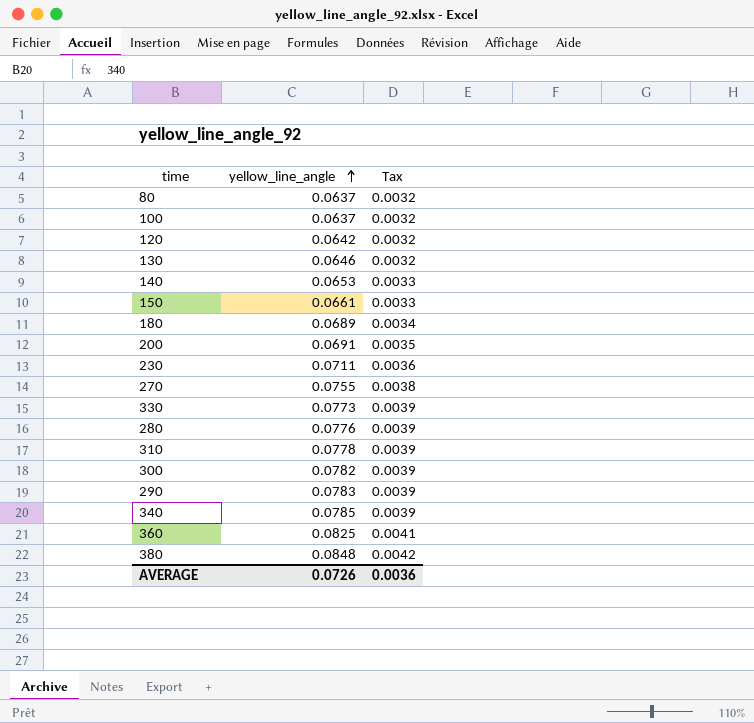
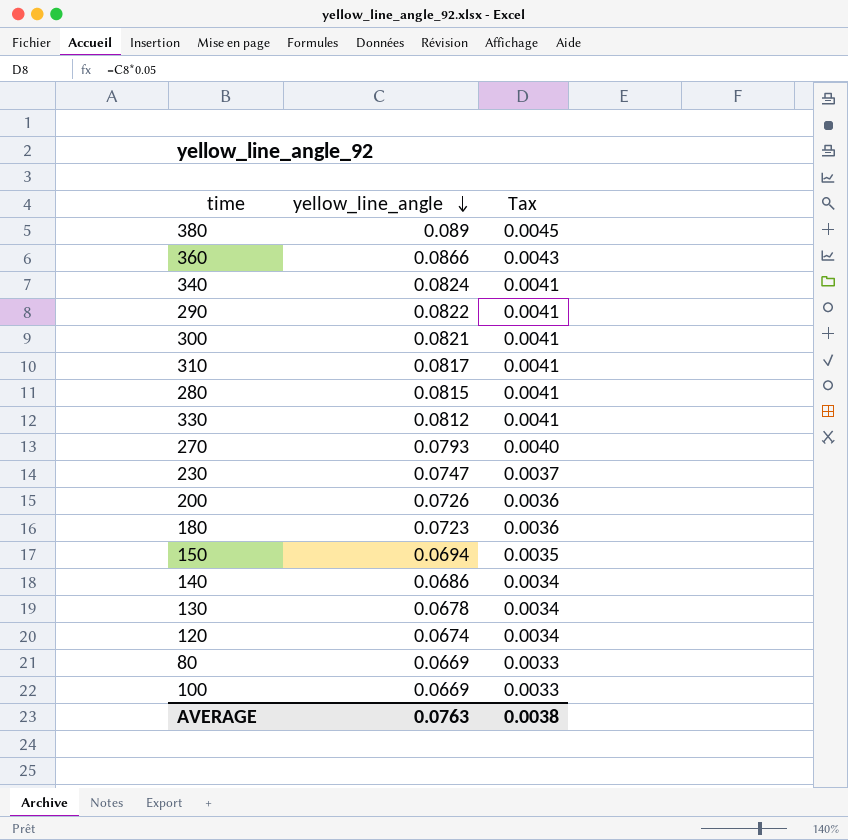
row order: yellow_line_angle ascending -> yellow_line_angle descending
380 | yellow_line_angle: 0.0848 -> 0.089
380 | Tax: 0.0042 -> 0.0045
360 | yellow_line_angle: 0.0825 -> 0.0866
360 | Tax: 0.0041 -> 0.0043
340 | yellow_line_angle: 0.0785 -> 0.0824
340 | Tax: 0.0039 -> 0.0041
290 | yellow_line_angle: 0.0783 -> 0.0822
290 | Tax: 0.0039 -> 0.0041
300 | yellow_line_angle: 0.0782 -> 0.0821
300 | Tax: 0.0039 -> 0.0041
310 | yellow_line_angle: 0.0778 -> 0.0817
310 | Tax: 0.0039 -> 0.0041
280 | yellow_line_angle: 0.0776 -> 0.0815
280 | Tax: 0.0039 -> 0.0041
330 | yellow_line_angle: 0.0773 -> 0.0812
330 | Tax: 0.0039 -> 0.0041
270 | yellow_line_angle: 0.0755 -> 0.0793
270 | Tax: 0.0038 -> 0.0040
230 | yellow_line_angle: 0.0711 -> 0.0747
230 | Tax: 0.0036 -> 0.0037
200 | yellow_line_angle: 0.0691 -> 0.0726
200 | Tax: 0.0035 -> 0.0036
180 | yellow_line_angle: 0.0689 -> 0.0723
180 | Tax: 0.0034 -> 0.0036
150 | yellow_line_angle: 0.0661 -> 0.0694
150 | Tax: 0.0033 -> 0.0035
140 | yellow_line_angle: 0.0653 -> 0.0686
140 | Tax: 0.0033 -> 0.0034
130 | yellow_line_angle: 0.0646 -> 0.0678
130 | Tax: 0.0032 -> 0.0034
120 | yellow_line_angle: 0.0642 -> 0.0674
120 | Tax: 0.0032 -> 0.0034
80 | yellow_line_angle: 0.0637 -> 0.0669
80 | Tax: 0.0032 -> 0.0033
100 | yellow_line_angle: 0.0637 -> 0.0669
100 | Tax: 0.0032 -> 0.0033
AVERAGE | yellow_line_angle: 0.0726 -> 0.0763
AVERAGE | Tax: 0.0036 -> 0.0038

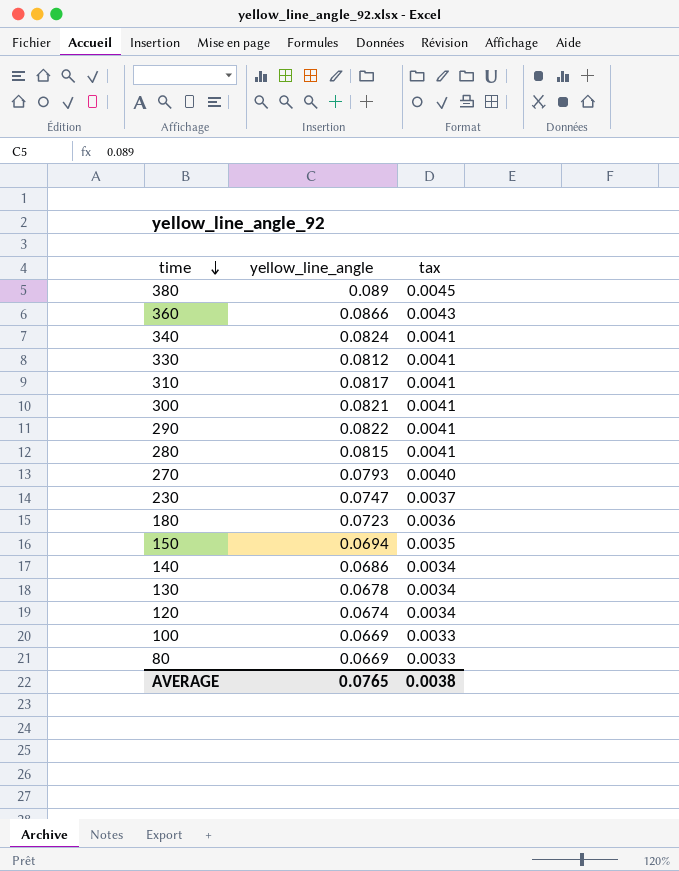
row order: yellow_line_angle descending -> time descending
column name: Tax -> tax
row 200: 0.0726 | 0.0036 -> none
AVERAGE | yellow_line_angle: 0.0763 -> 0.0765

